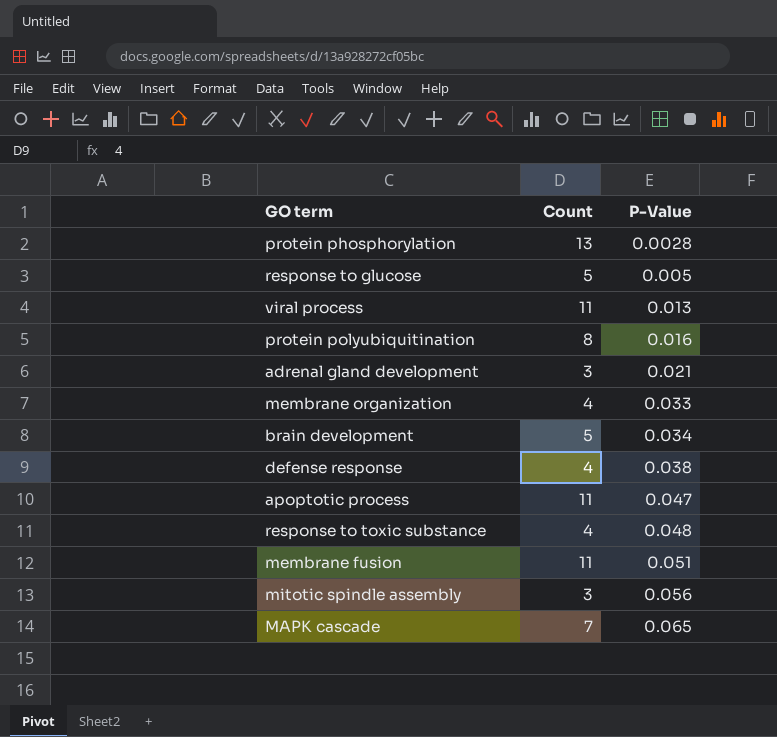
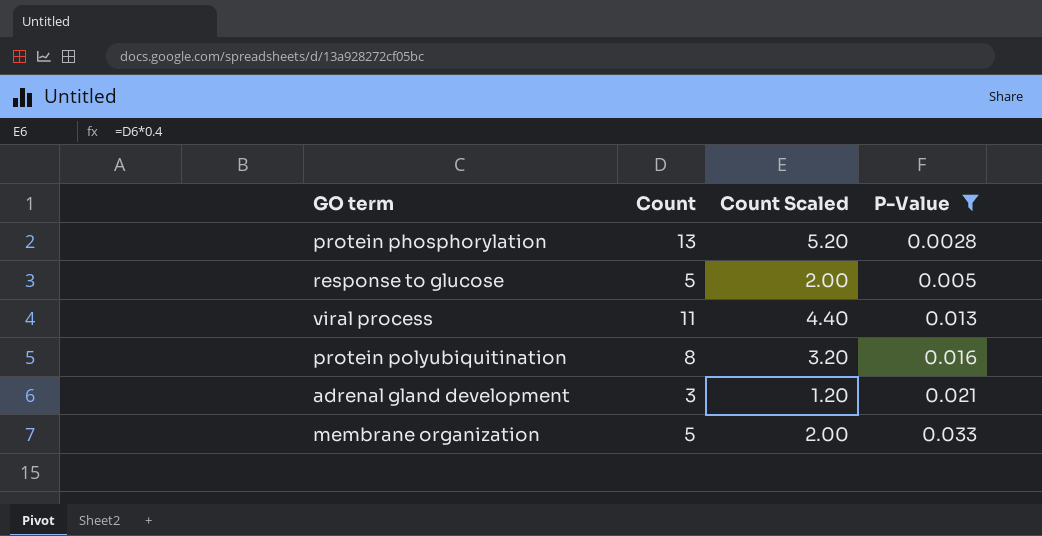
filter: none -> P-Value <= 0.033
column Count Scaled | formula: none -> [Count] * 0.4
membrane organization | Count: 4 -> 5

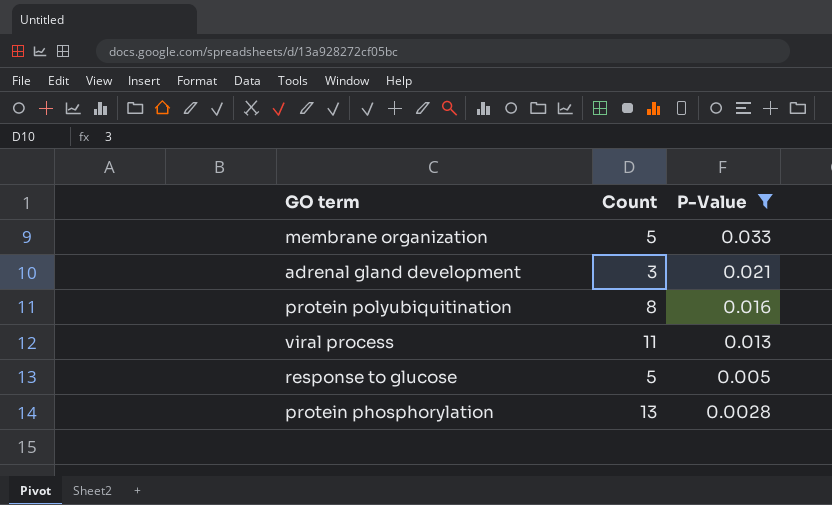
row order: P-Value ascending -> P-Value descending
column Count Scaled | formula: [Count] * 0.4 -> none

